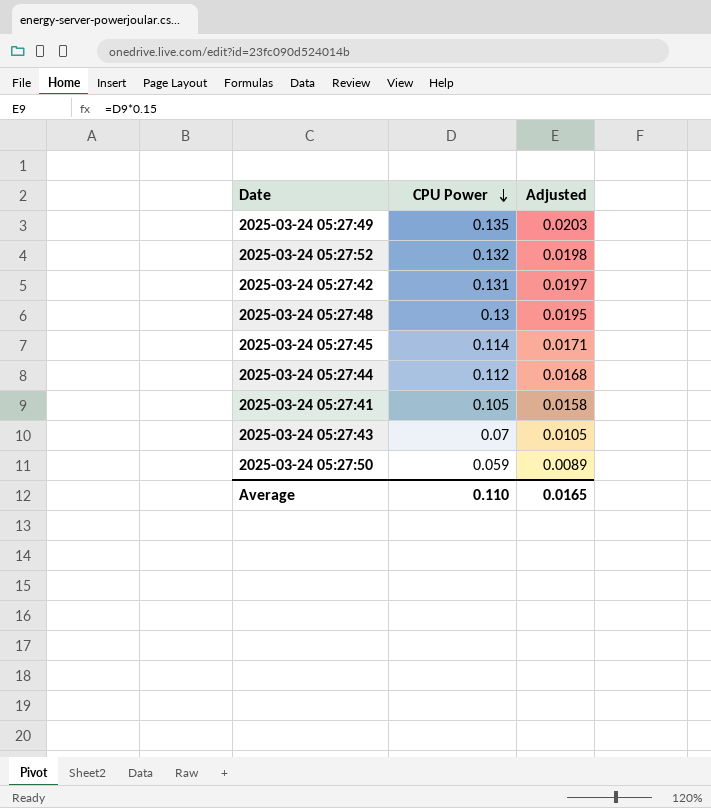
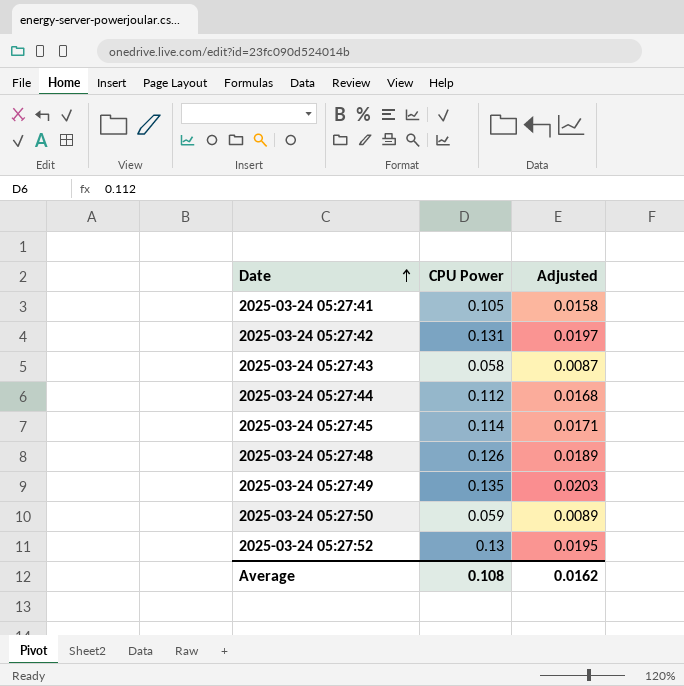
row order: CPU Power descending -> Date ascending
2025-03-24 05:27:43 | CPU Power: 0.07 -> 0.058
2025-03-24 05:27:43 | Adjusted: 0.0105 -> 0.0087
2025-03-24 05:27:48 | CPU Power: 0.13 -> 0.126
2025-03-24 05:27:48 | Adjusted: 0.0195 -> 0.0189
2025-03-24 05:27:52 | CPU Power: 0.132 -> 0.13
2025-03-24 05:27:52 | Adjusted: 0.0198 -> 0.0195
Average | CPU Power: 0.110 -> 0.108
Average | Adjusted: 0.0165 -> 0.0162

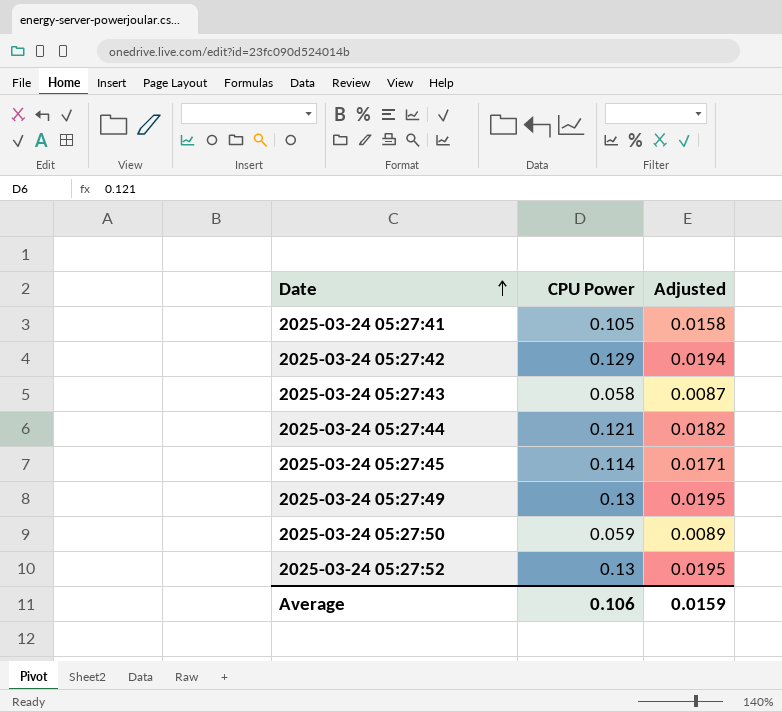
row 2025-03-24 05:27:48: 0.126 | 0.0189 -> none
2025-03-24 05:27:42 | CPU Power: 0.131 -> 0.129
2025-03-24 05:27:42 | Adjusted: 0.0197 -> 0.0194
2025-03-24 05:27:44 | CPU Power: 0.112 -> 0.121
2025-03-24 05:27:44 | Adjusted: 0.0168 -> 0.0182
2025-03-24 05:27:49 | CPU Power: 0.135 -> 0.13
2025-03-24 05:27:49 | Adjusted: 0.0203 -> 0.0195
Average | CPU Power: 0.108 -> 0.106
Average | Adjusted: 0.0162 -> 0.0159

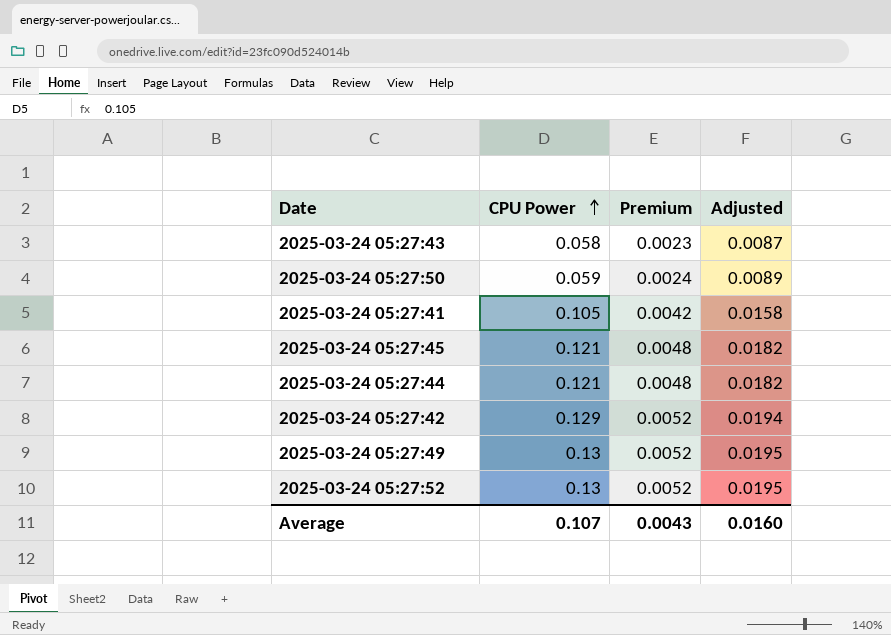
row order: Date ascending -> CPU Power ascending
column Premium | formula: none -> [CPU Power] * 0.04
2025-03-24 05:27:45 | CPU Power: 0.114 -> 0.121
2025-03-24 05:27:45 | Adjusted: 0.0171 -> 0.0182
Average | CPU Power: 0.106 -> 0.107
Average | Adjusted: 0.0159 -> 0.0160

